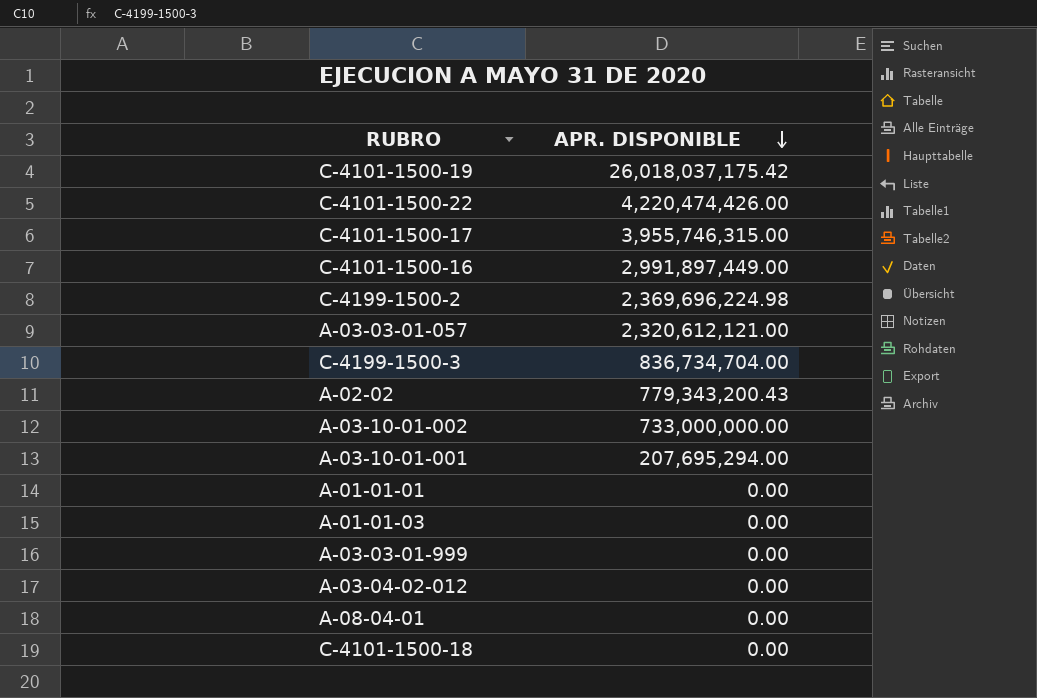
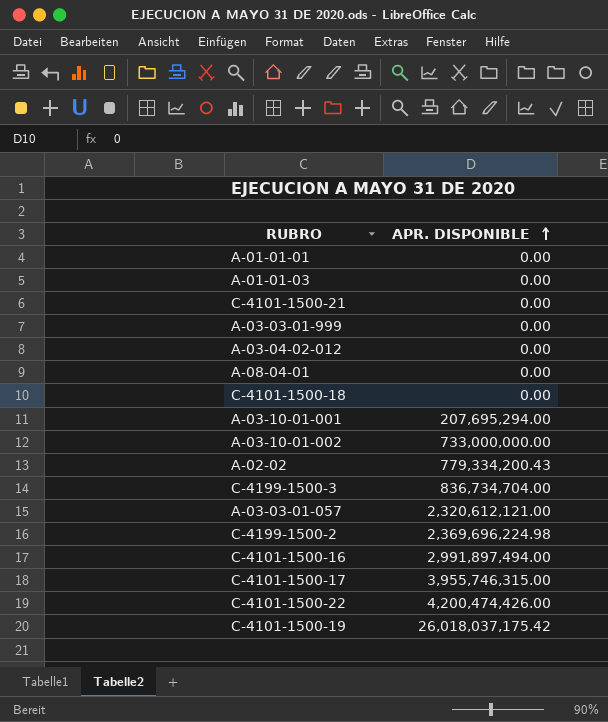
row order: APR. DISPONIBLE descending -> APR. DISPONIBLE ascending
row C-4101-1500-21: none -> 0.00
A-02-02 | APR. DISPONIBLE: 779,343,200.43 -> 779,334,200.43
C-4101-1500-16 | APR. DISPONIBLE: 2,991,897,449.00 -> 2,991,897,494.00
C-4101-1500-22 | APR. DISPONIBLE: 4,220,474,426.00 -> 4,200,474,426.00

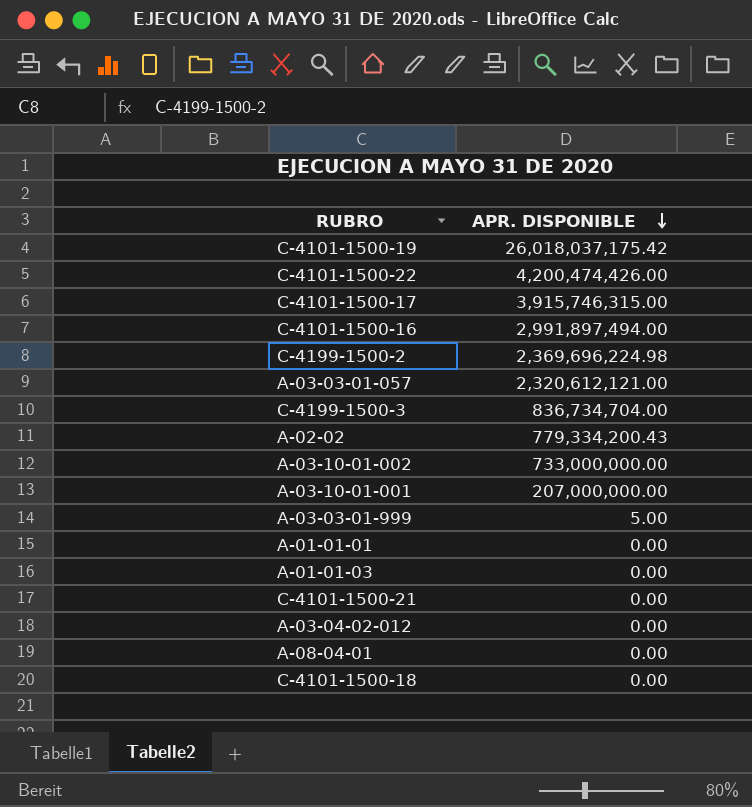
row order: APR. DISPONIBLE ascending -> APR. DISPONIBLE descending
C-4101-1500-17 | APR. DISPONIBLE: 3,955,746,315.00 -> 3,915,746,315.00
A-03-10-01-001 | APR. DISPONIBLE: 207,695,294.00 -> 207,000,000.00
A-03-03-01-999 | APR. DISPONIBLE: 0.00 -> 5.00

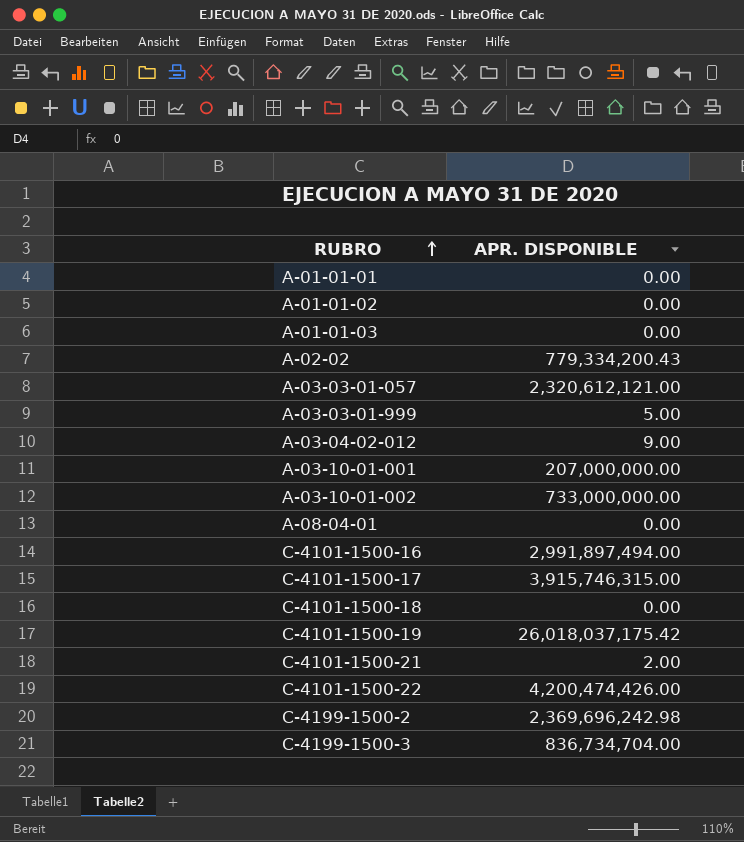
row order: APR. DISPONIBLE descending -> RUBRO ascending
row A-01-01-02: none -> 0.00
A-03-04-02-012 | APR. DISPONIBLE: 0.00 -> 9.00
C-4101-1500-21 | APR. DISPONIBLE: 0.00 -> 2.00
C-4199-1500-2 | APR. DISPONIBLE: 2,369,696,224.98 -> 2,369,696,242.98

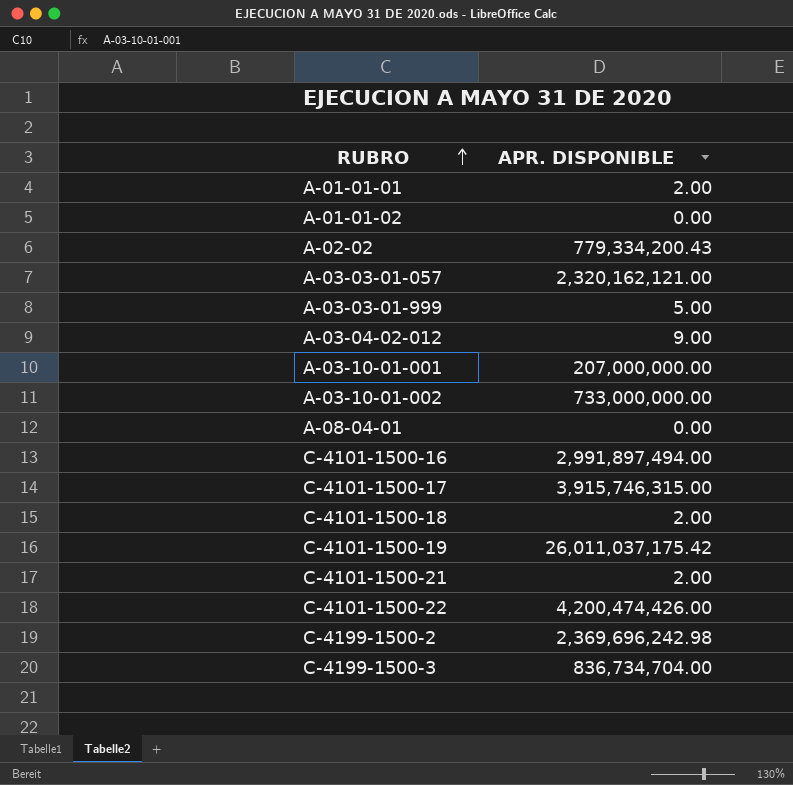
row A-01-01-03: 0.00 -> none
A-01-01-01 | APR. DISPONIBLE: 0.00 -> 2.00
A-03-03-01-057 | APR. DISPONIBLE: 2,320,612,121.00 -> 2,320,162,121.00
C-4101-1500-18 | APR. DISPONIBLE: 0.00 -> 2.00
C-4101-1500-19 | APR. DISPONIBLE: 26,018,037,175.42 -> 26,011,037,175.42

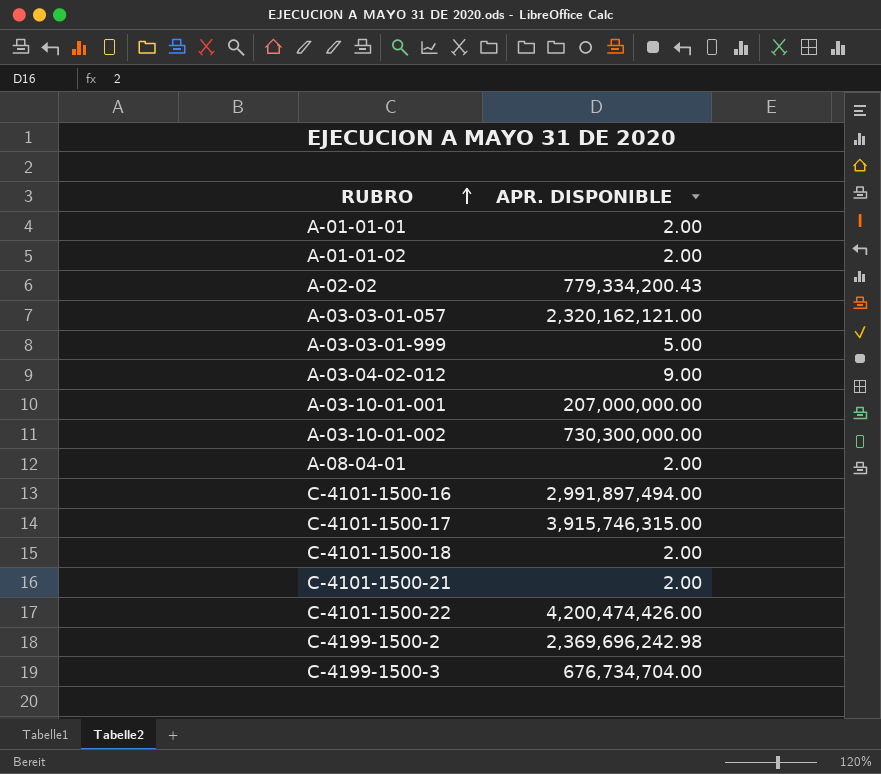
row C-4101-1500-19: 26,011,037,175.42 -> none
A-01-01-02 | APR. DISPONIBLE: 0.00 -> 2.00
A-03-10-01-002 | APR. DISPONIBLE: 733,000,000.00 -> 730,300,000.00
A-08-04-01 | APR. DISPONIBLE: 0.00 -> 2.00
C-4199-1500-3 | APR. DISPONIBLE: 836,734,704.00 -> 676,734,704.00

